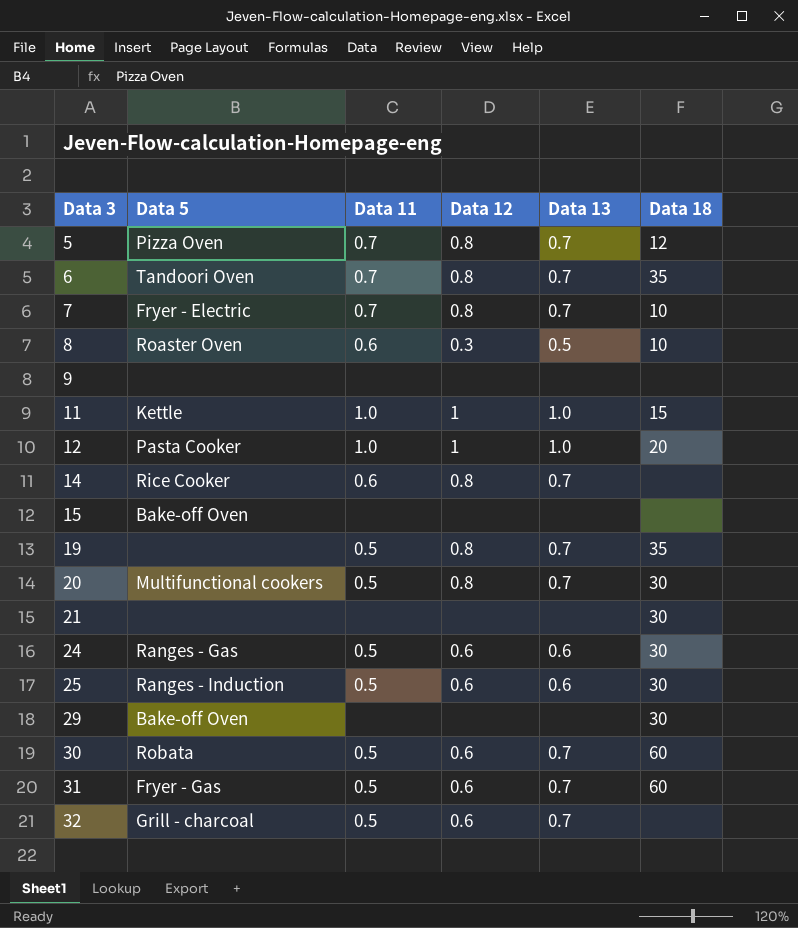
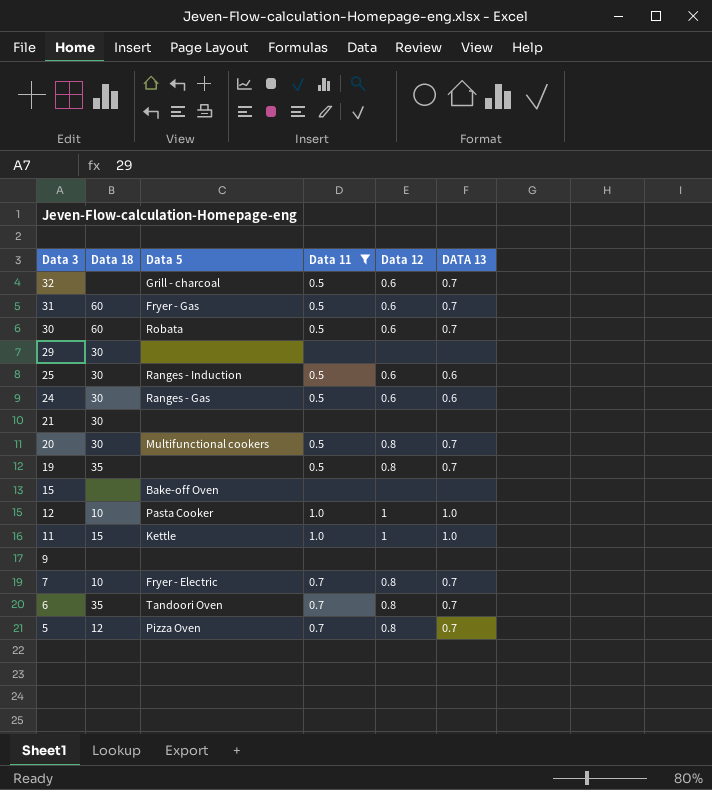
filter: none -> Data 11 != 0.6
row order: Data 3 ascending -> Data 3 descending
column Data 18 | position: 6 -> 2
column name: Data 13 -> DATA 13
29 | Data 5: Bake-off Oven -> none
12 | Data 18: 20 -> 10

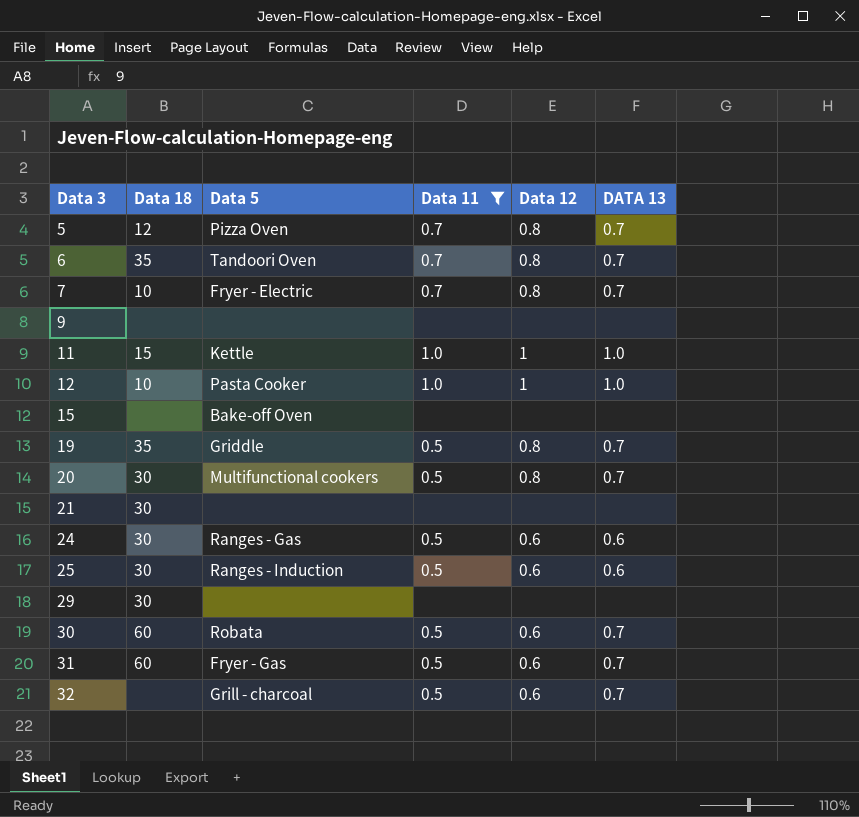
row order: Data 3 descending -> Data 3 ascending
19 | Data 5: none -> Griddle

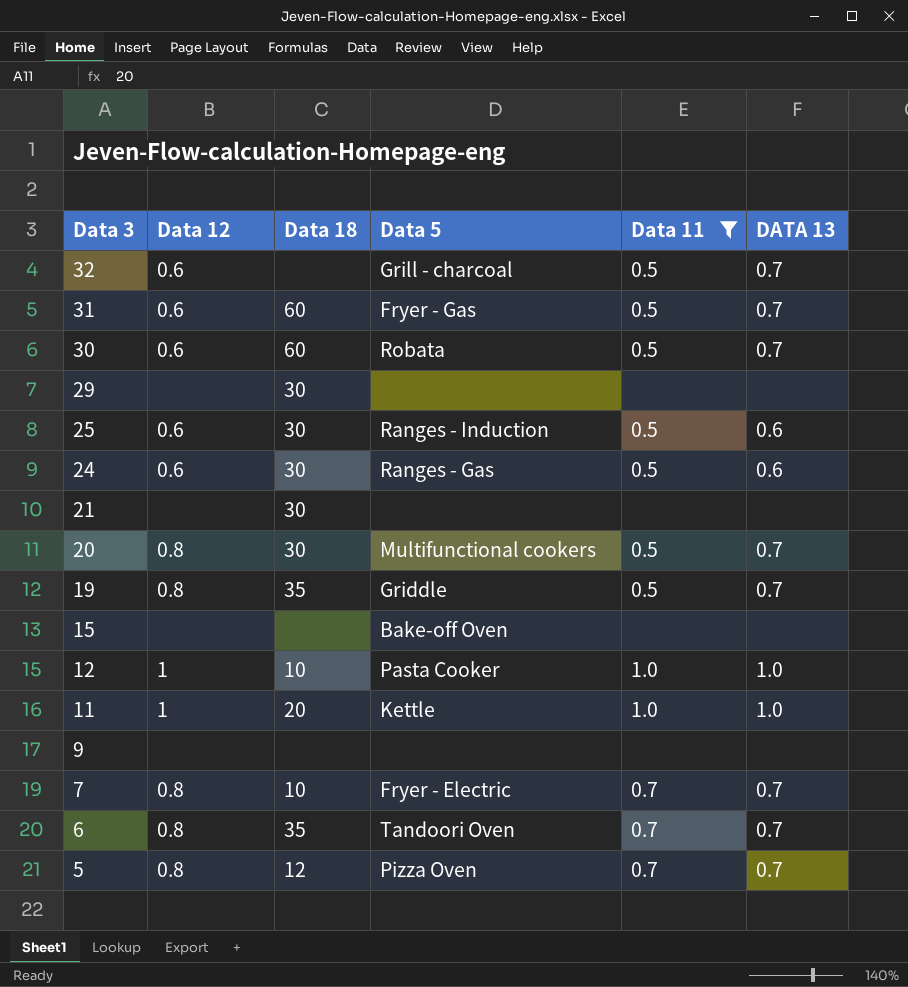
row order: Data 3 ascending -> Data 3 descending
column Data 12 | position: 5 -> 2
11 | Data 18: 15 -> 20

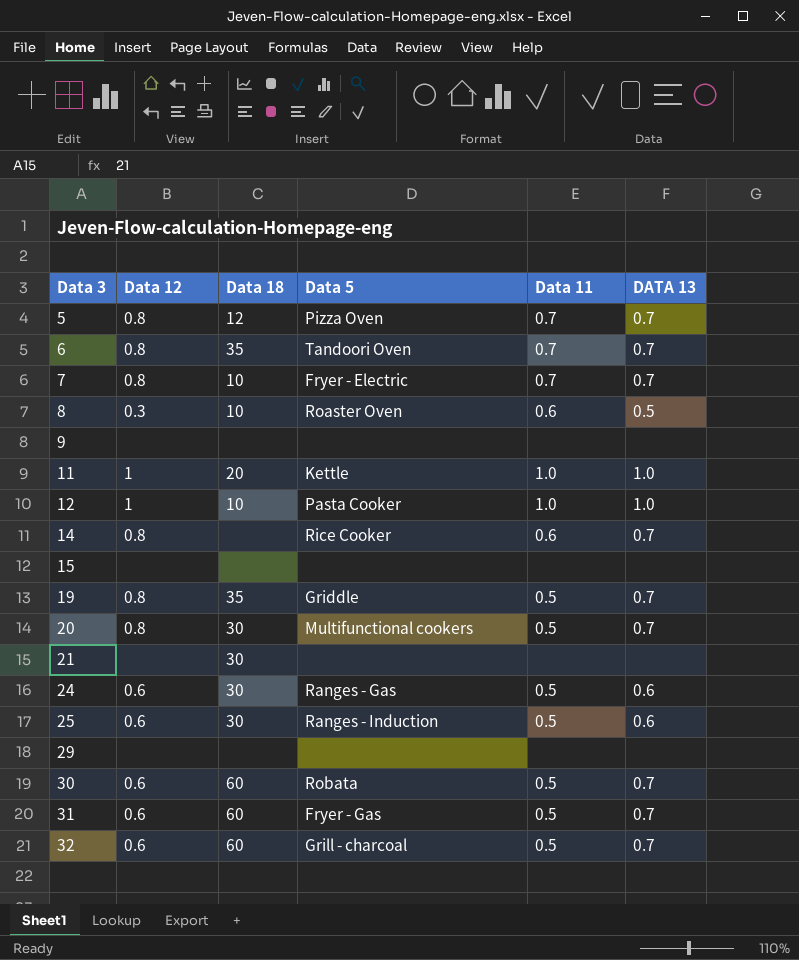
filter: Data 11 != 0.6 -> none
row order: Data 3 descending -> Data 3 ascending
15 | Data 5: Bake-off Oven -> none
29 | Data 18: 30 -> none
32 | Data 18: none -> 60

